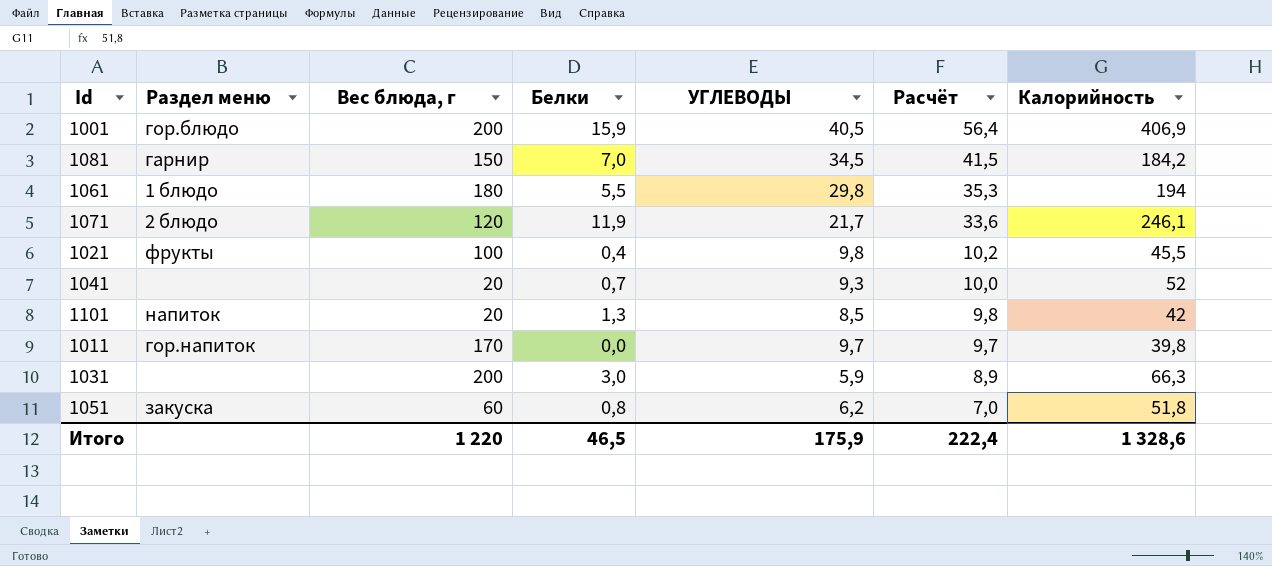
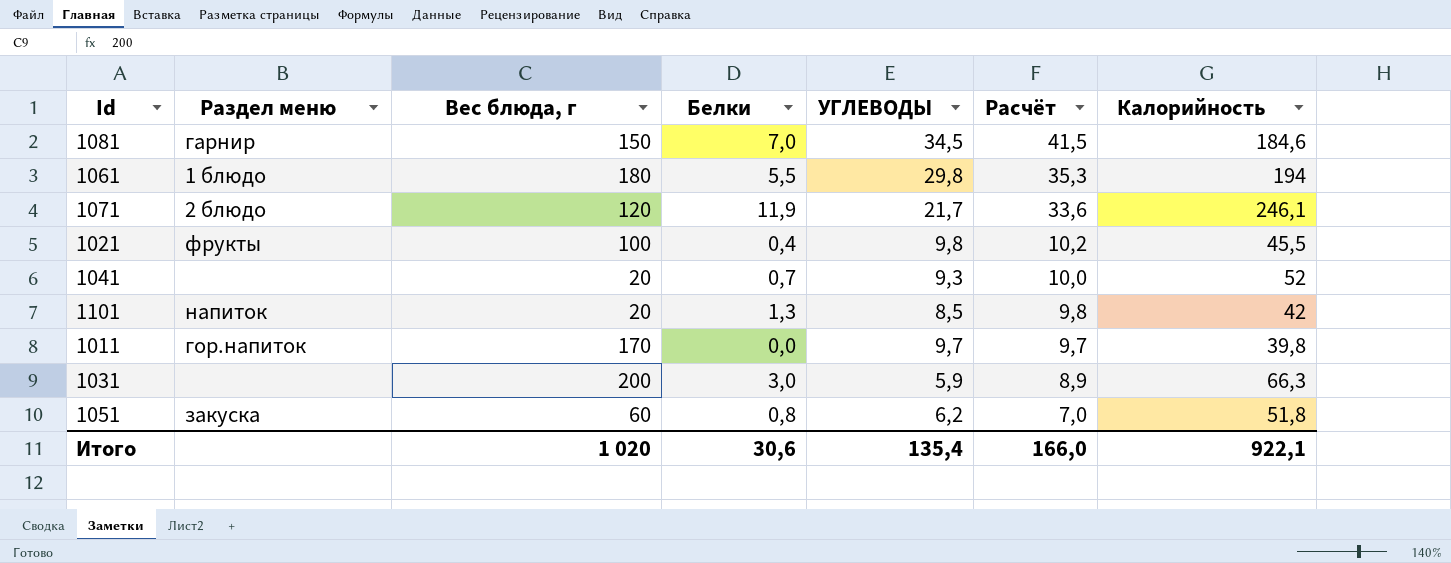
row 1001: гор.блюдо | 200 | 15,9 | 40,5 | 56,4 | 406,9 -> none
1081 | Калорийность: 184,2 -> 184,6
Итого | Вес блюда, г: 1 220 -> 1 020
Итого | Белки: 46,5 -> 30,6
Итого | УГЛЕВОДЫ: 175,9 -> 135,4
Итого | Расчёт: 222,4 -> 166,0
Итого | Калорийность: 1 328,6 -> 922,1

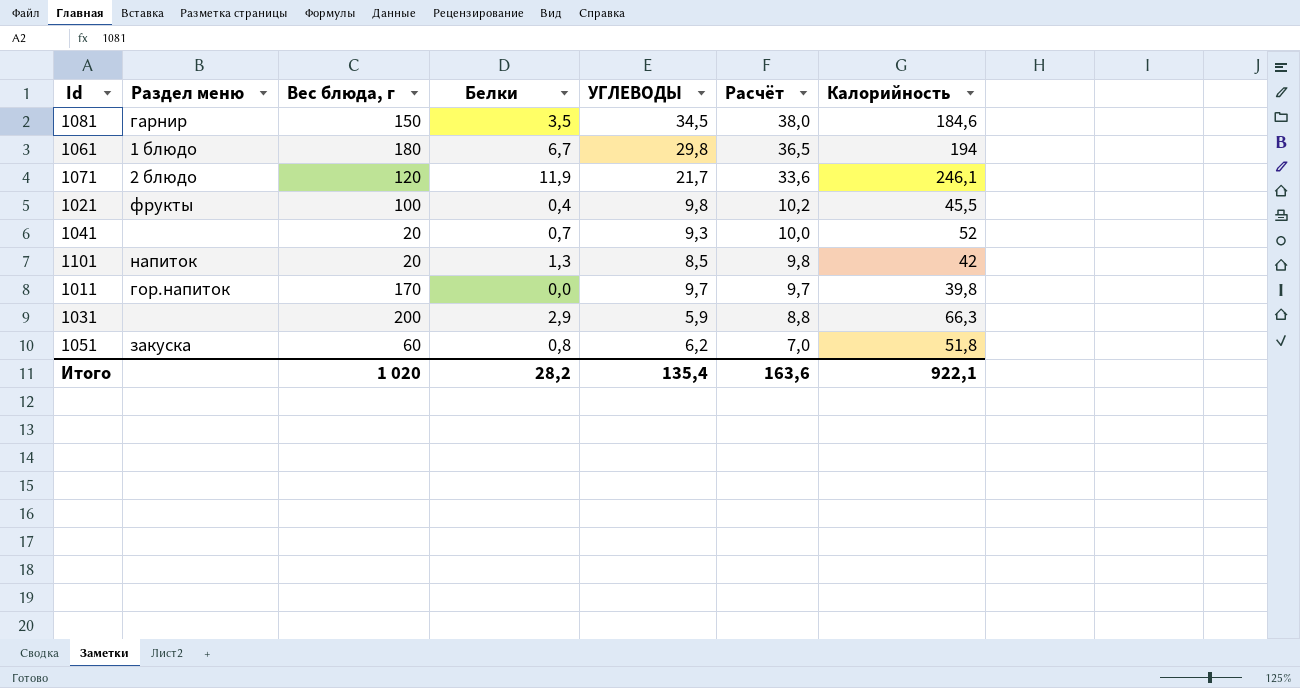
1081 | Белки: 7,0 -> 3,5
1081 | Расчёт: 41,5 -> 38,0
1061 | Белки: 5,5 -> 6,7
1061 | Расчёт: 35,3 -> 36,5
1031 | Белки: 3,0 -> 2,9
1031 | Расчёт: 8,9 -> 8,8
Итого | Белки: 30,6 -> 28,2
Итого | Расчёт: 166,0 -> 163,6

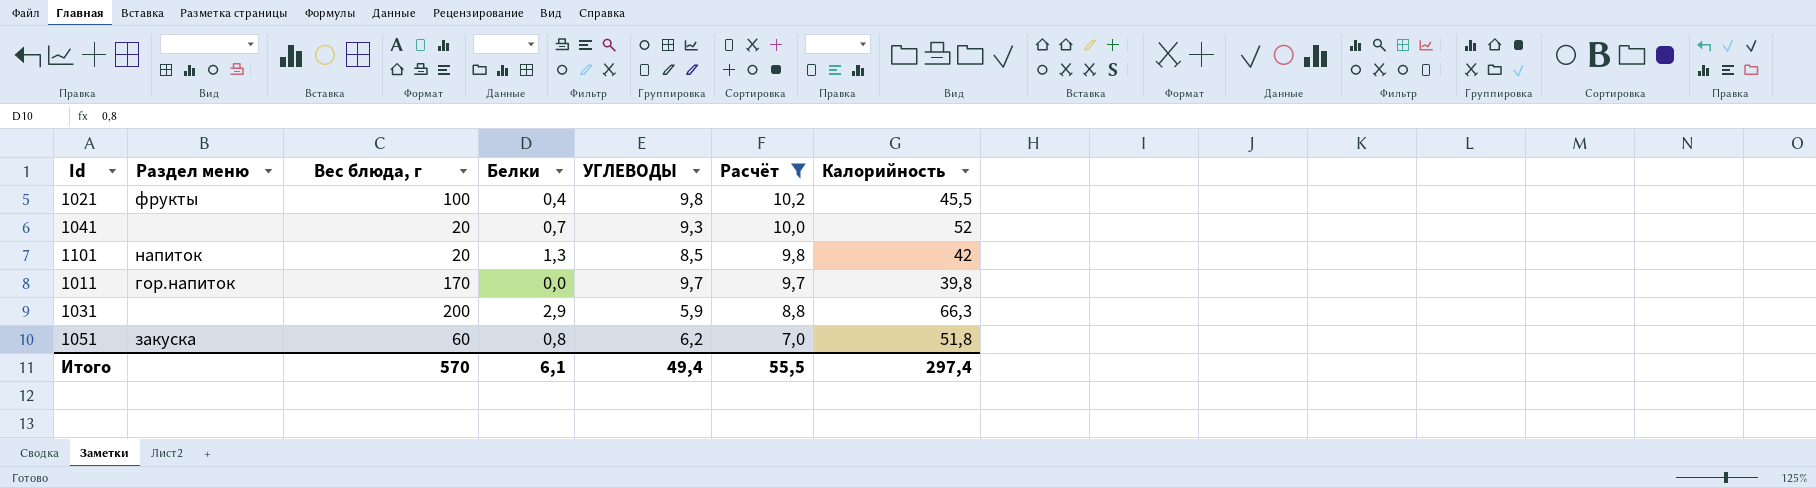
filter: none -> Расчёт <= 10,2
Итого | Вес блюда, г: 1 020 -> 570
Итого | Белки: 28,2 -> 6,1
Итого | УГЛЕВОДЫ: 135,4 -> 49,4
Итого | Расчёт: 163,6 -> 55,5
Итого | Калорийность: 922,1 -> 297,4

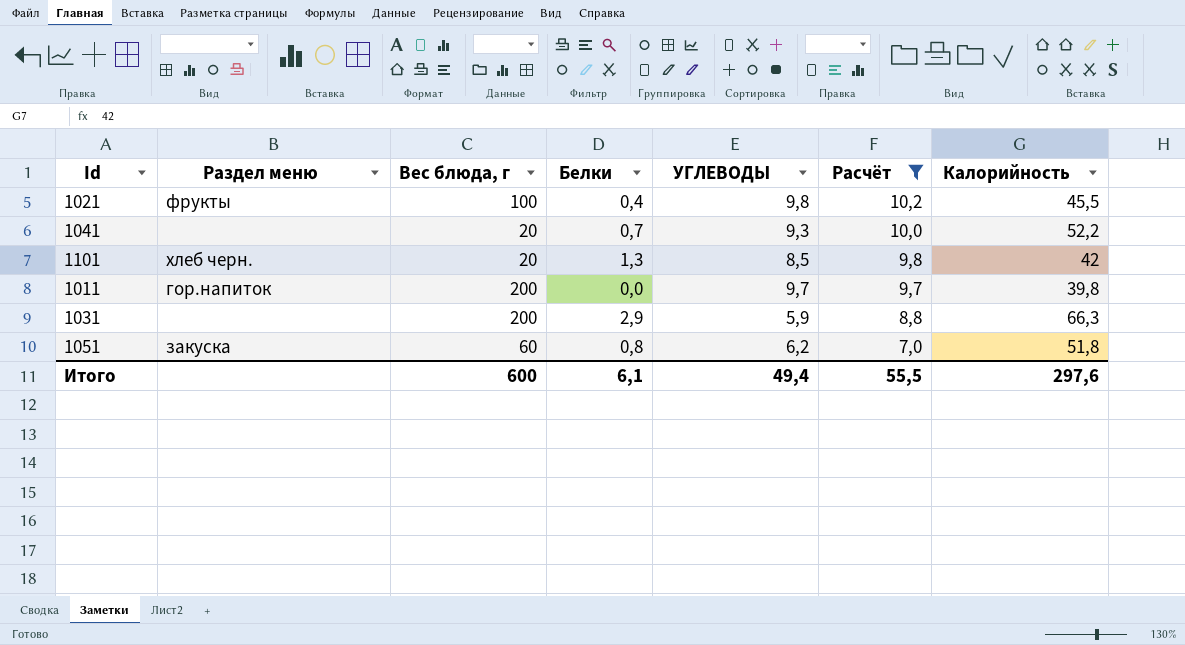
1041 | Калорийность: 52 -> 52,2
1101 | Раздел меню: напиток -> хлеб черн.
1011 | Вес блюда, г: 170 -> 200
Итого | Вес блюда, г: 570 -> 600
Итого | Калорийность: 297,4 -> 297,6

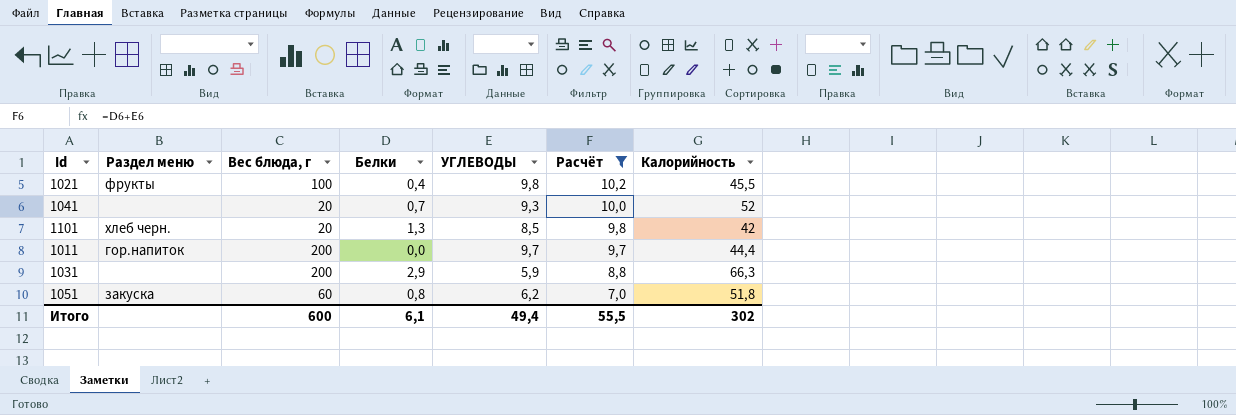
1041 | Калорийность: 52,2 -> 52
1011 | Калорийность: 39,8 -> 44,4
Итого | Калорийность: 297,6 -> 302

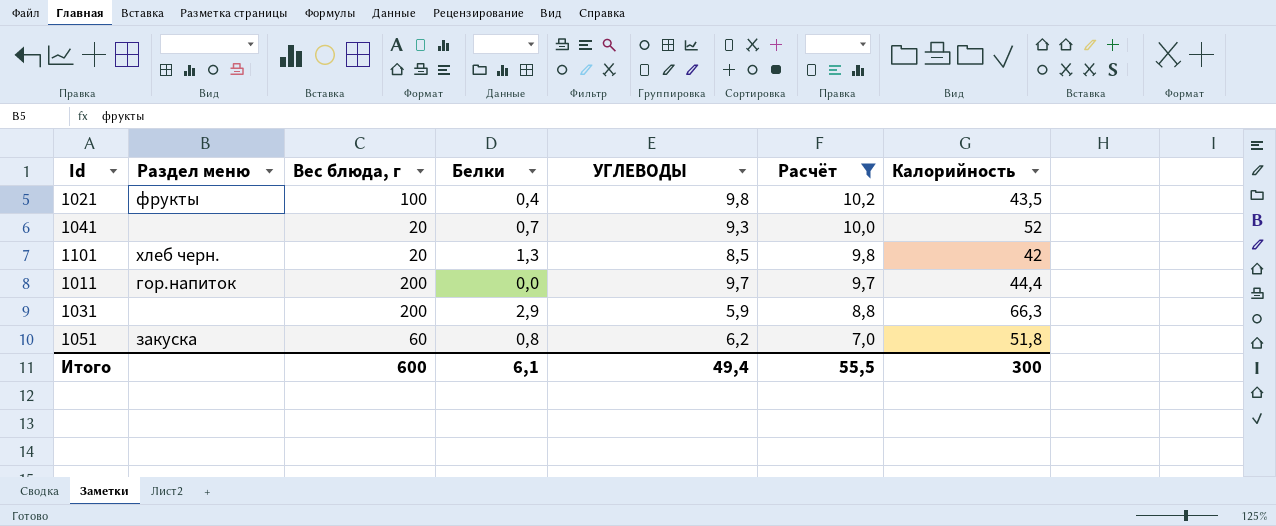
1021 | Калорийность: 45,5 -> 43,5
Итого | Калорийность: 302 -> 300

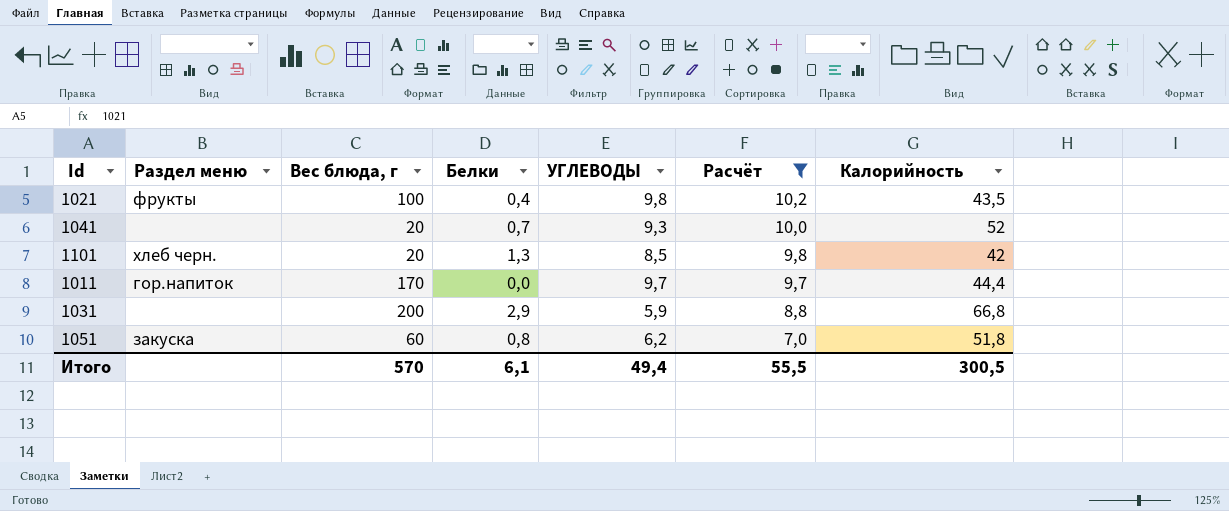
1011 | Вес блюда, г: 200 -> 170
1031 | Калорийность: 66,3 -> 66,8
Итого | Вес блюда, г: 600 -> 570
Итого | Калорийность: 300 -> 300,5

